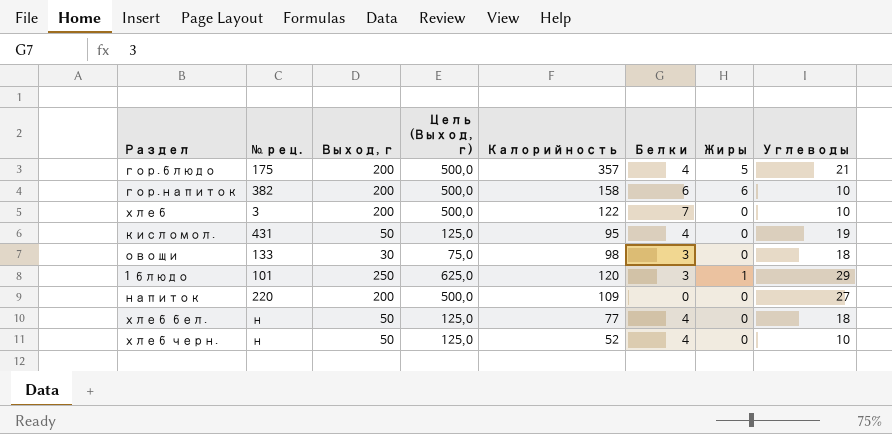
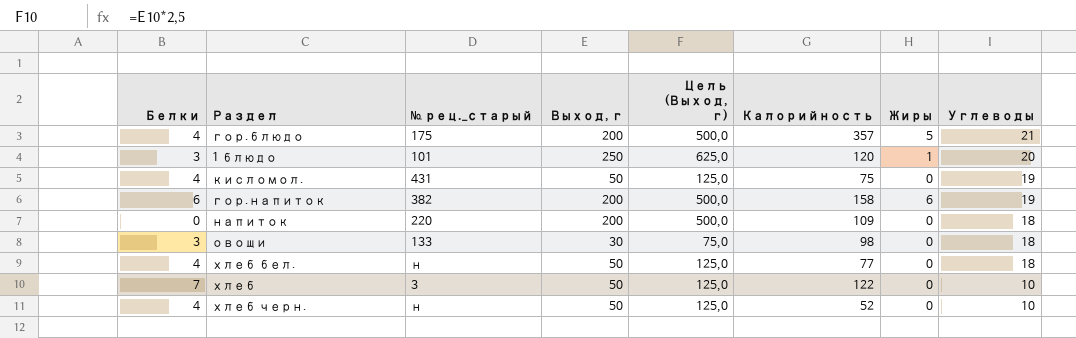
row order: none -> Углеводы descending
column Белки | position: 6 -> 1
column name: № рец. -> № рец._старый
1 блюдо | Углеводы: 29 -> 20
кисломол. | Калорийность: 95 -> 75
гор.напиток | Углеводы: 10 -> 19
напиток | Углеводы: 27 -> 18
хлеб | Выход, г: 200 -> 50
хлеб | Цель (Выход, г): 500,0 -> 125,0

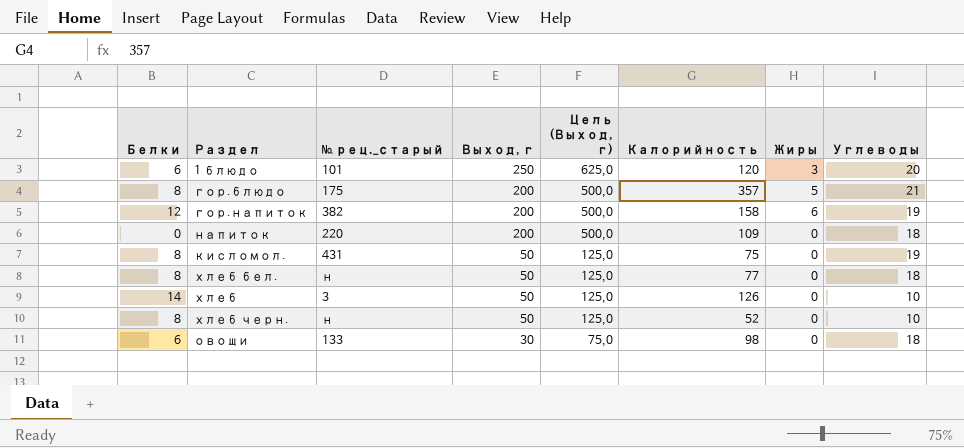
row order: Углеводы descending -> Выход, г descending
1 блюдо | Белки: 3 -> 6
1 блюдо | Жиры: 1 -> 3
гор.блюдо | Белки: 4 -> 8
гор.напиток | Белки: 6 -> 12
кисломол. | Белки: 4 -> 8
хлеб бел. | Белки: 4 -> 8
хлеб | Белки: 7 -> 14
хлеб | Калорийность: 122 -> 126
хлеб черн. | Белки: 4 -> 8
овощи | Белки: 3 -> 6

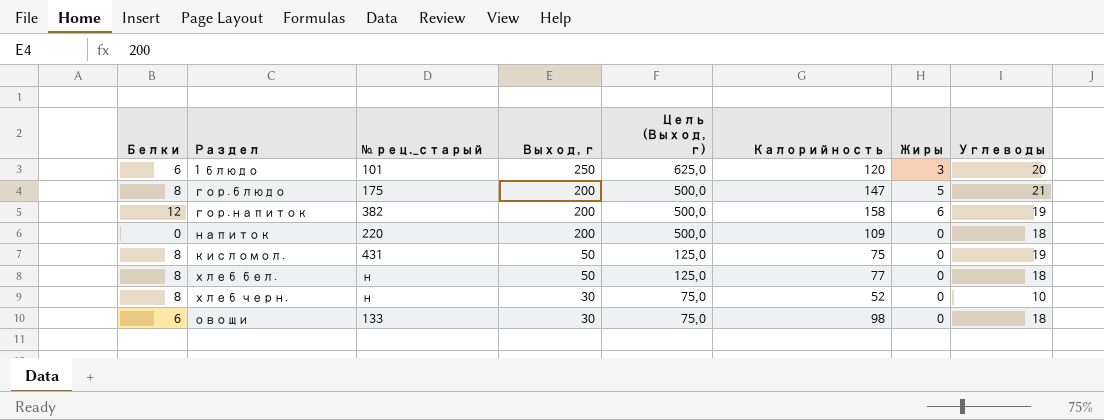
row хлеб: 14 | 3 | 50 | 125,0 | 126 | 0 | 10 -> none
гор.блюдо | Калорийность: 357 -> 147
хлеб черн. | Выход, г: 50 -> 30
хлеб черн. | Цель (Выход, г): 125,0 -> 75,0

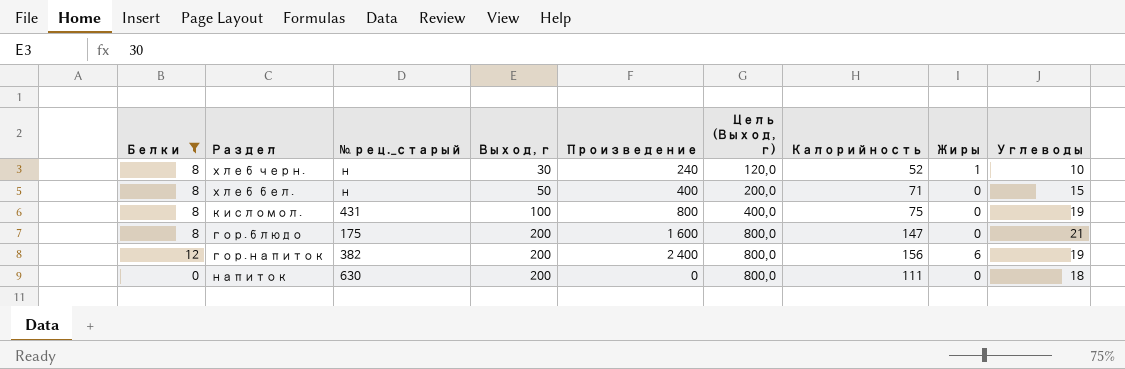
filter: none -> Белки != 6
row order: Выход, г descending -> Выход, г ascending
column Произведение | formula: none -> [Белки] * [Выход, г]
column Цель (Выход, г) | formula: [Выход, г] * 2,5 -> [Выход, г] * 4
хлеб черн. | Жиры: 0 -> 1
хлеб бел. | Калорийность: 77 -> 71
хлеб бел. | Углеводы: 18 -> 15
кисломол. | Выход, г: 50 -> 100
гор.блюдо | Жиры: 5 -> 0
гор.напиток | Калорийность: 158 -> 156
напиток | № рец._старый: 220 -> 630
напиток | Калорийность: 109 -> 111

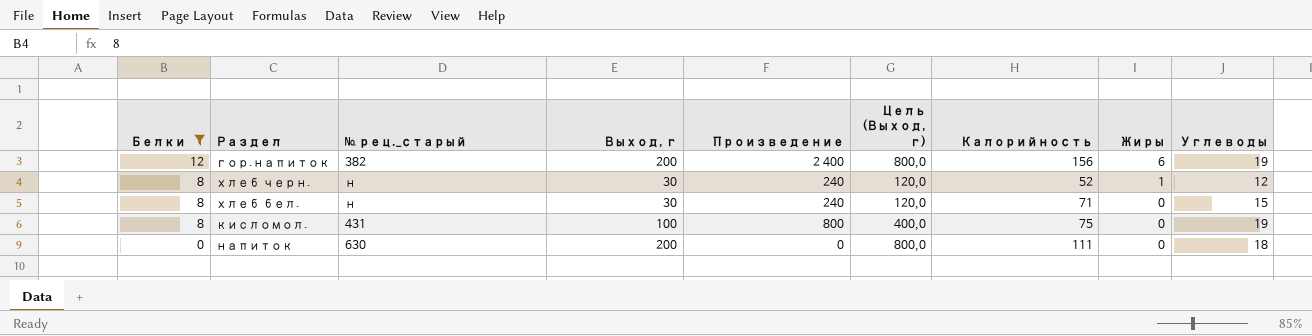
row order: Выход, г ascending -> Белки descending
row гор.блюдо: 8 | 175 | 200 | 1 600 | 800,0 | 147 | 0 | 21 -> none
хлеб черн. | Углеводы: 10 -> 12
хлеб бел. | Выход, г: 50 -> 30
хлеб бел. | Произведение: 400 -> 240
хлеб бел. | Цель (Выход, г): 200,0 -> 120,0

